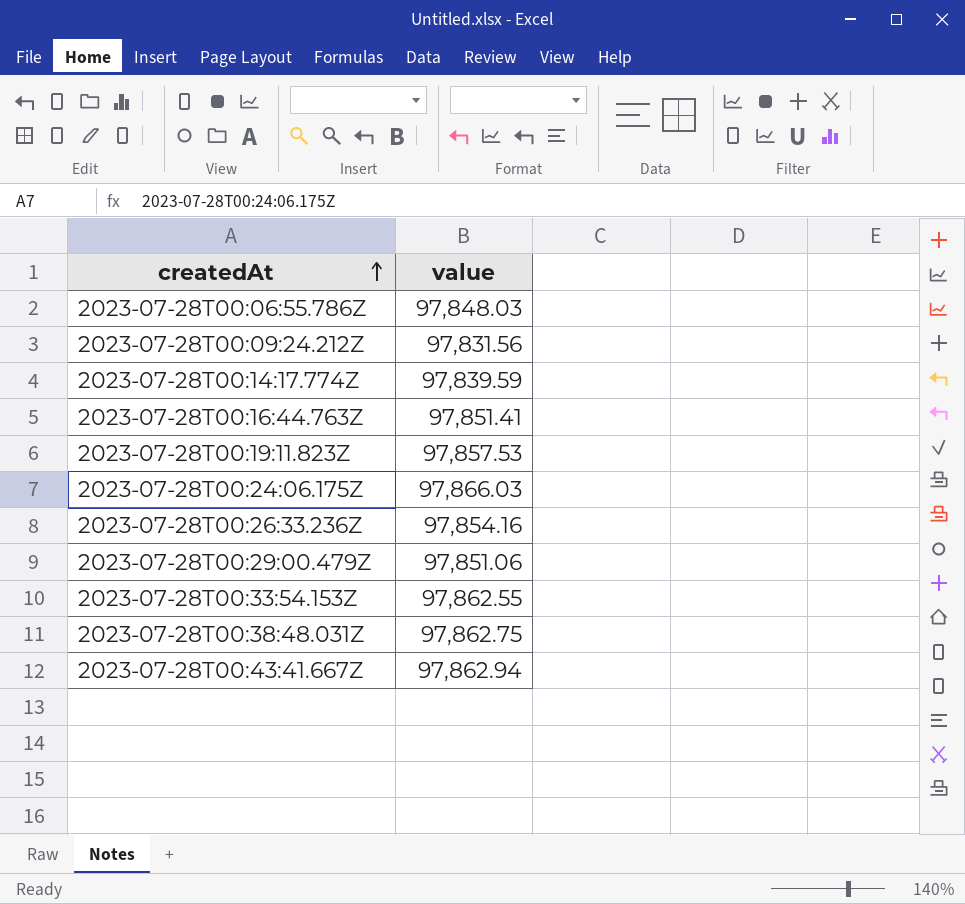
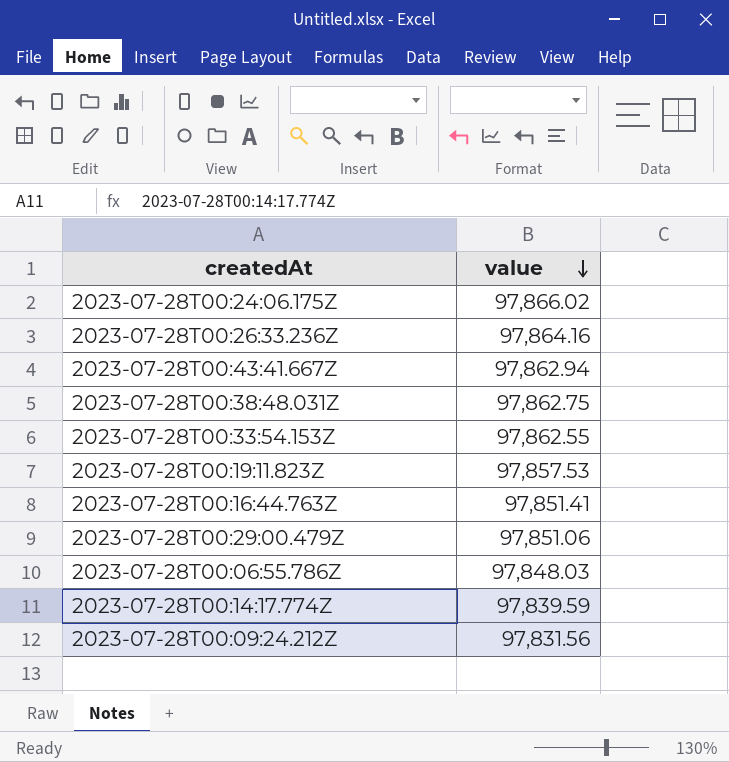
row order: createdAt ascending -> value descending
2023-07-28T00:24:06.175Z | value: 97,866.03 -> 97,866.02
2023-07-28T00:26:33.236Z | value: 97,854.16 -> 97,864.16

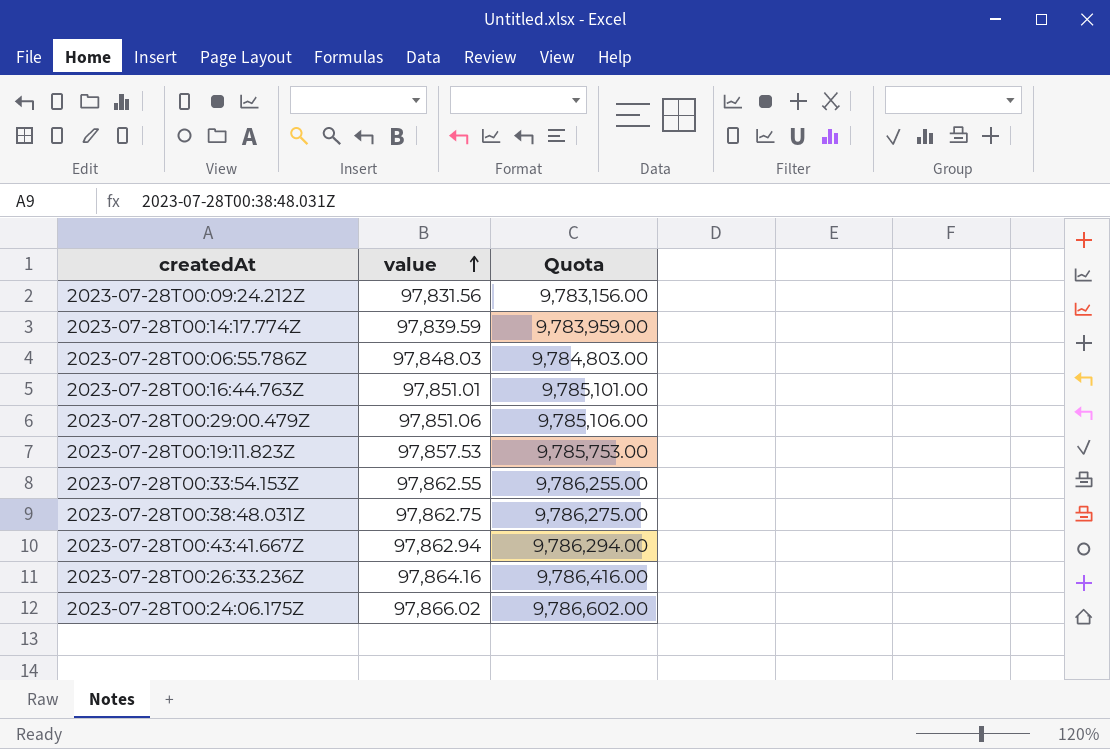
row order: value descending -> value ascending
column Quota | formula: none -> [value] * 100
2023-07-28T00:16:44.763Z | value: 97,851.41 -> 97,851.01

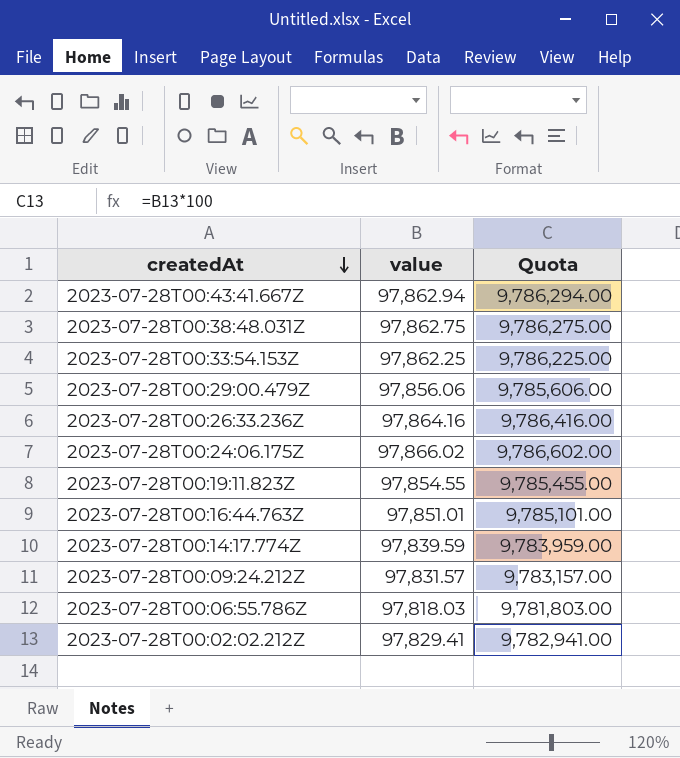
row order: value ascending -> createdAt descending
2023-07-28T00:33:54.153Z | value: 97,862.55 -> 97,862.25
2023-07-28T00:33:54.153Z | Quota: 9,786,255.00 -> 9,786,225.00
2023-07-28T00:29:00.479Z | value: 97,851.06 -> 97,856.06
2023-07-28T00:29:00.479Z | Quota: 9,785,106.00 -> 9,785,606.00
2023-07-28T00:19:11.823Z | value: 97,857.53 -> 97,854.55
2023-07-28T00:19:11.823Z | Quota: 9,785,753.00 -> 9,785,455.00
2023-07-28T00:09:24.212Z | value: 97,831.56 -> 97,831.57
2023-07-28T00:09:24.212Z | Quota: 9,783,156.00 -> 9,783,157.00
2023-07-28T00:06:55.786Z | value: 97,848.03 -> 97,818.03
2023-07-28T00:06:55.786Z | Quota: 9,784,803.00 -> 9,781,803.00
row 2023-07-28T00:02:02.212Z: none -> 97,829.41 | 9,782,941.00

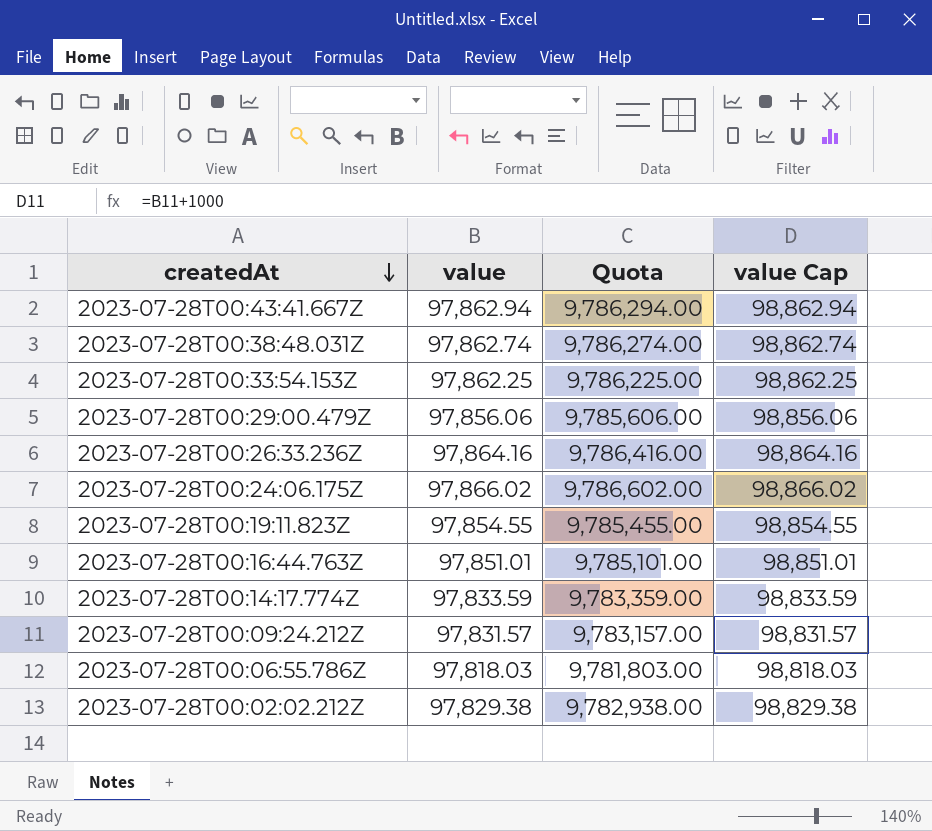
column value Cap | formula: none -> [value] + 1000
2023-07-28T00:38:48.031Z | value: 97,862.75 -> 97,862.74
2023-07-28T00:38:48.031Z | Quota: 9,786,275.00 -> 9,786,274.00
2023-07-28T00:14:17.774Z | value: 97,839.59 -> 97,833.59
2023-07-28T00:14:17.774Z | Quota: 9,783,959.00 -> 9,783,359.00
2023-07-28T00:02:02.212Z | value: 97,829.41 -> 97,829.38
2023-07-28T00:02:02.212Z | Quota: 9,782,941.00 -> 9,782,938.00

